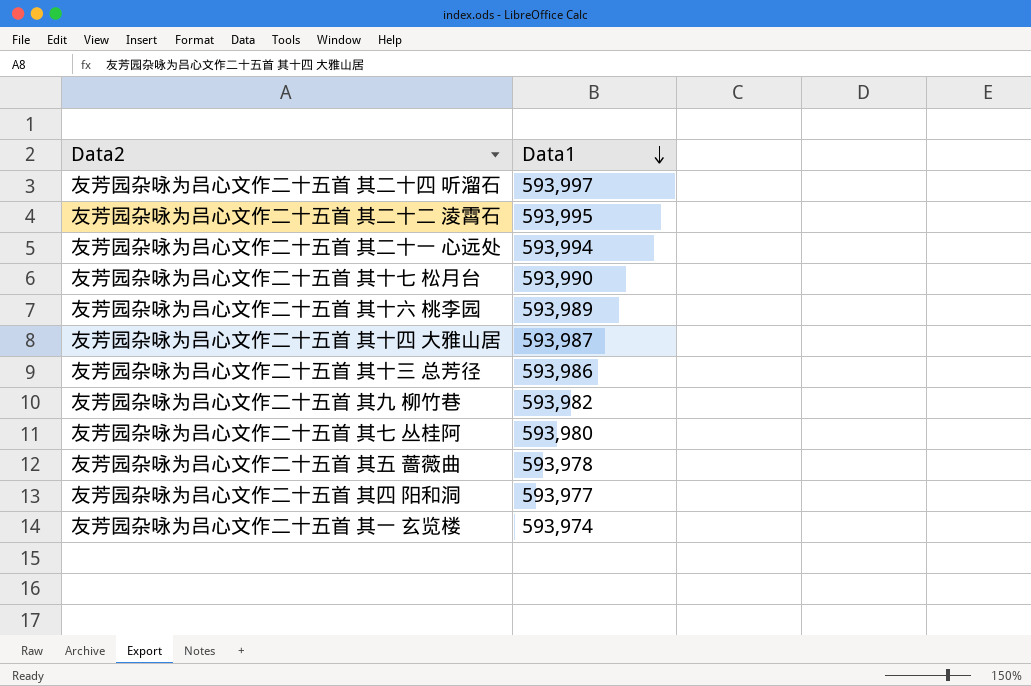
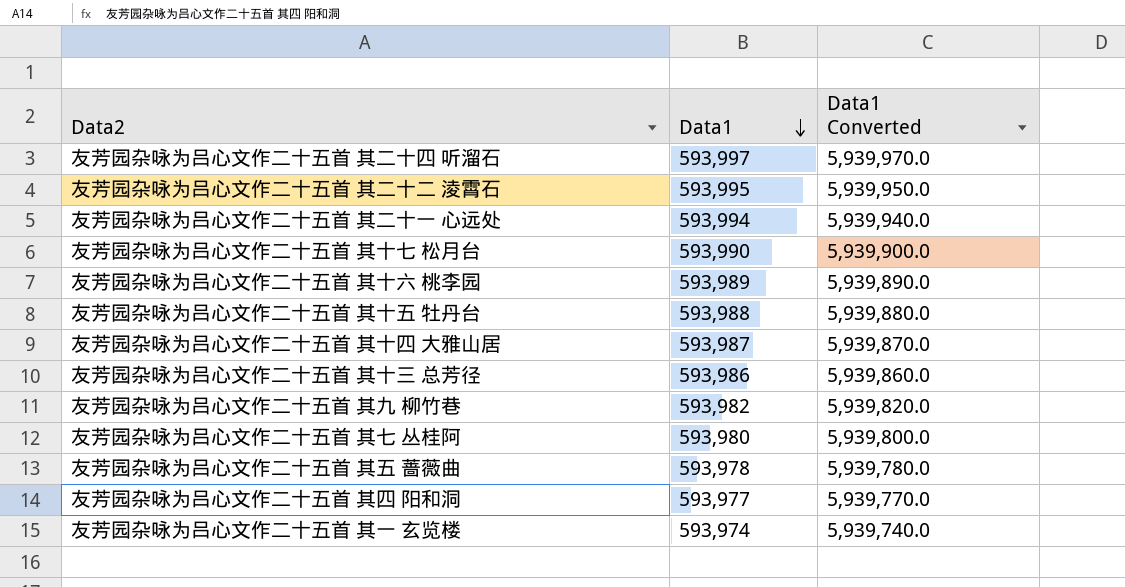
column Data1 Converted | formula: none -> [Data1] * 10
row 友芳园杂咏为吕心文作二十五首 其十五 牡丹台: none -> 593,988 | 5,939,880.0

